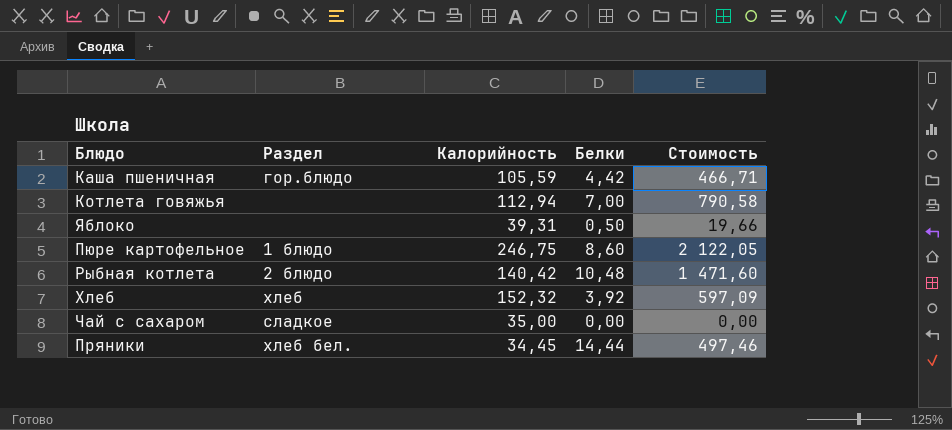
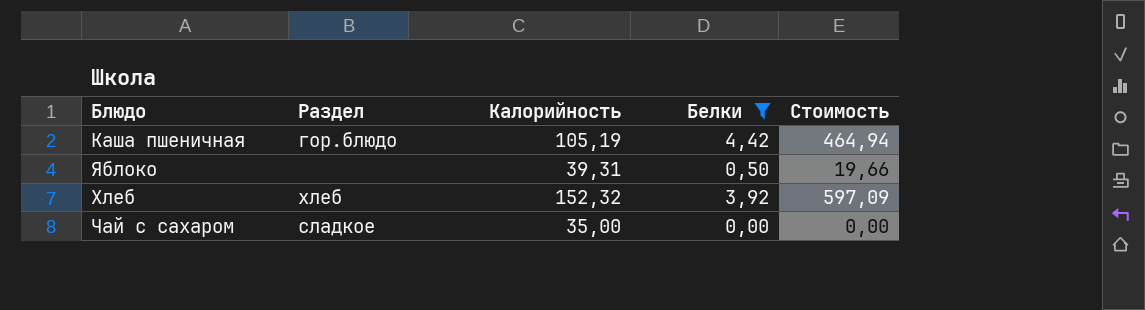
filter: none -> Белки <= 4,42
Каша пшеничная | Калорийность: 105,59 -> 105,19
Каша пшеничная | Стоимость: 466,71 -> 464,94

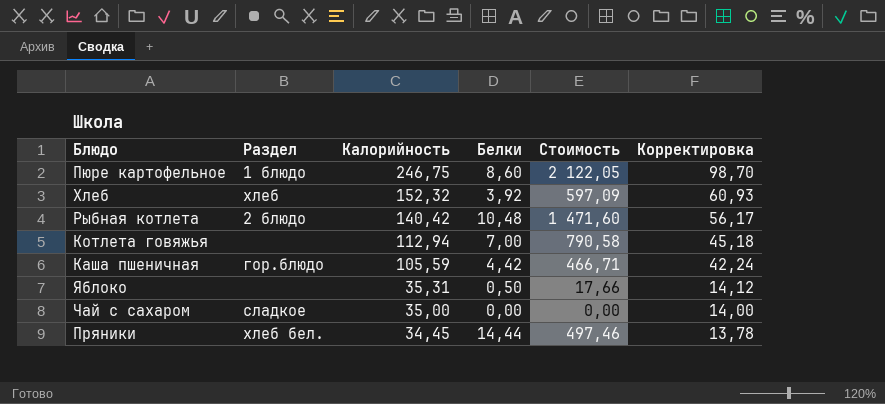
filter: Белки <= 4,42 -> none
row order: none -> Калорийность descending
column Корректировка | formula: none -> [Калорийность] * 0,4
Каша пшеничная | Калорийность: 105,19 -> 105,59
Каша пшеничная | Стоимость: 464,94 -> 466,71
Яблоко | Калорийность: 39,31 -> 35,31
Яблоко | Стоимость: 19,66 -> 17,66

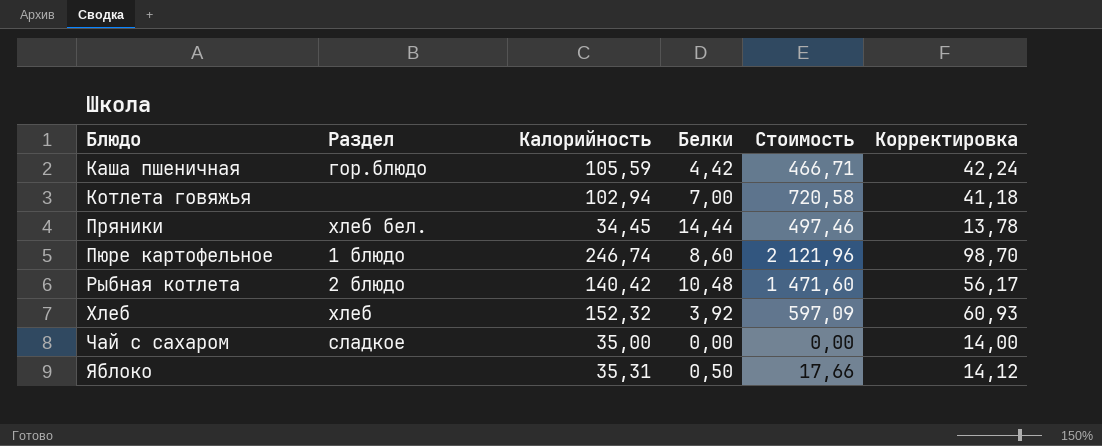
row order: Калорийность descending -> Блюдо ascending
Котлета говяжья | Калорийность: 112,94 -> 102,94
Котлета говяжья | Стоимость: 790,58 -> 720,58
Котлета говяжья | Корректировка: 45,18 -> 41,18
Пюре картофельное | Калорийность: 246,75 -> 246,74
Пюре картофельное | Стоимость: 2 122,05 -> 2 121,96

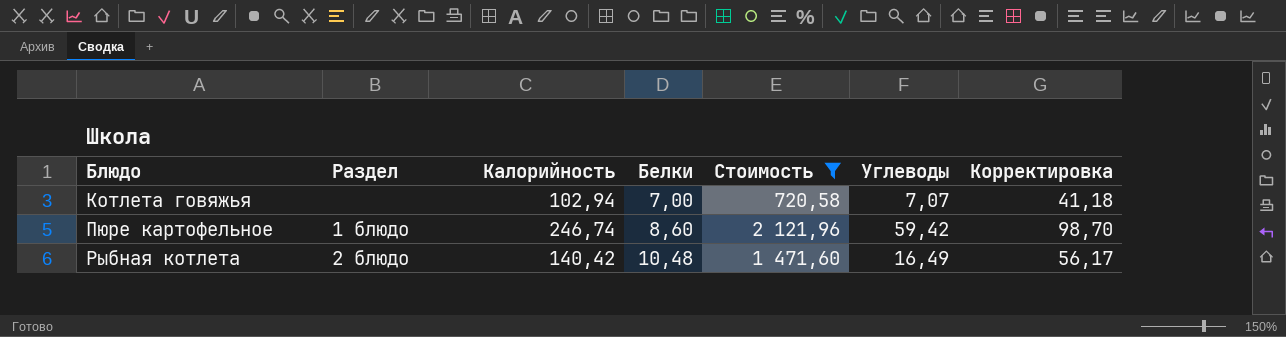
filter: none -> Стоимость >= 720,58
column Углеводы | position: none -> 6

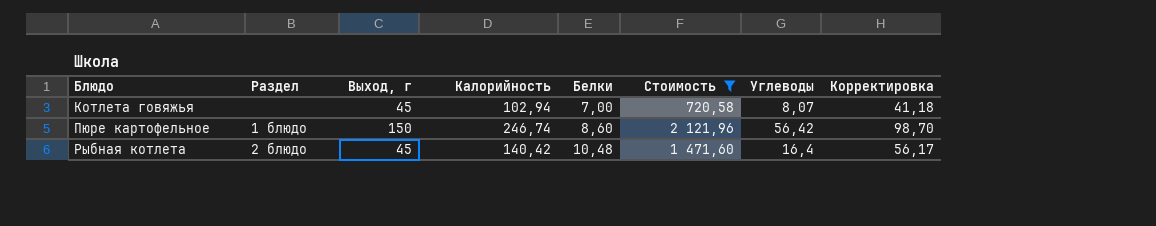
column Выход, г | position: none -> 3
Котлета говяжья | Углеводы: 7,07 -> 8,07
Пюре картофельное | Углеводы: 59,42 -> 56,42
Рыбная котлета | Углеводы: 16,49 -> 16,4

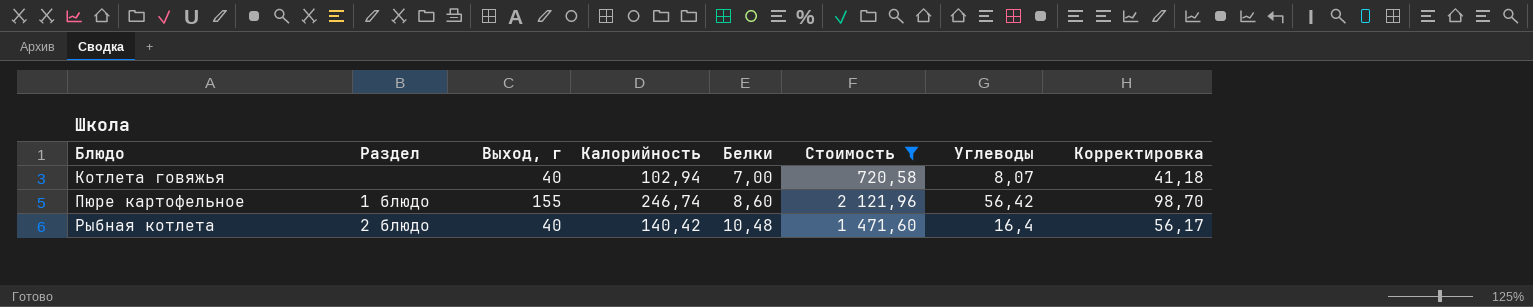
Котлета говяжья | Выход, г: 45 -> 40
Пюре картофельное | Выход, г: 150 -> 155
Рыбная котлета | Выход, г: 45 -> 40

